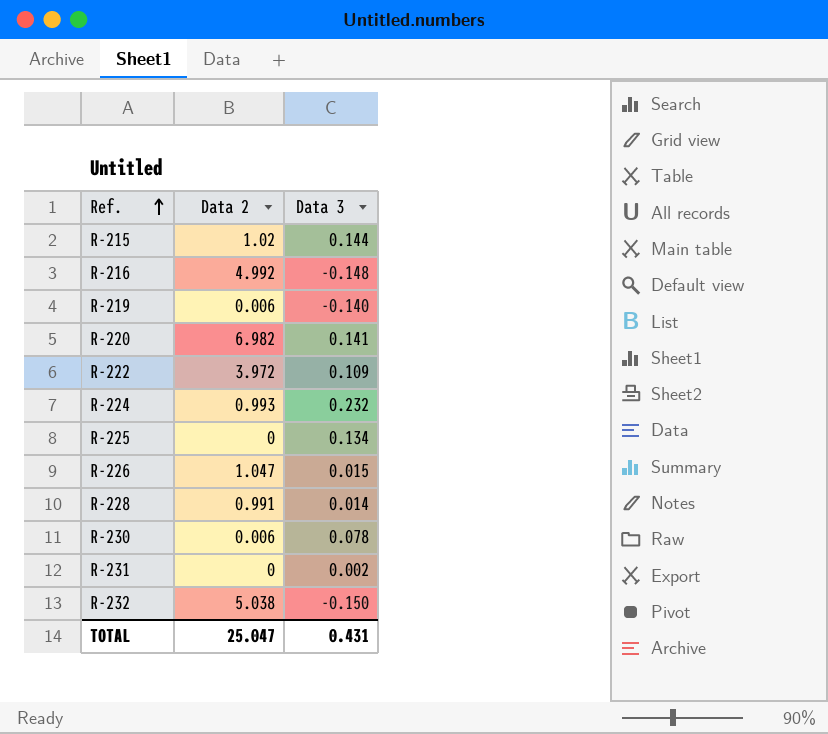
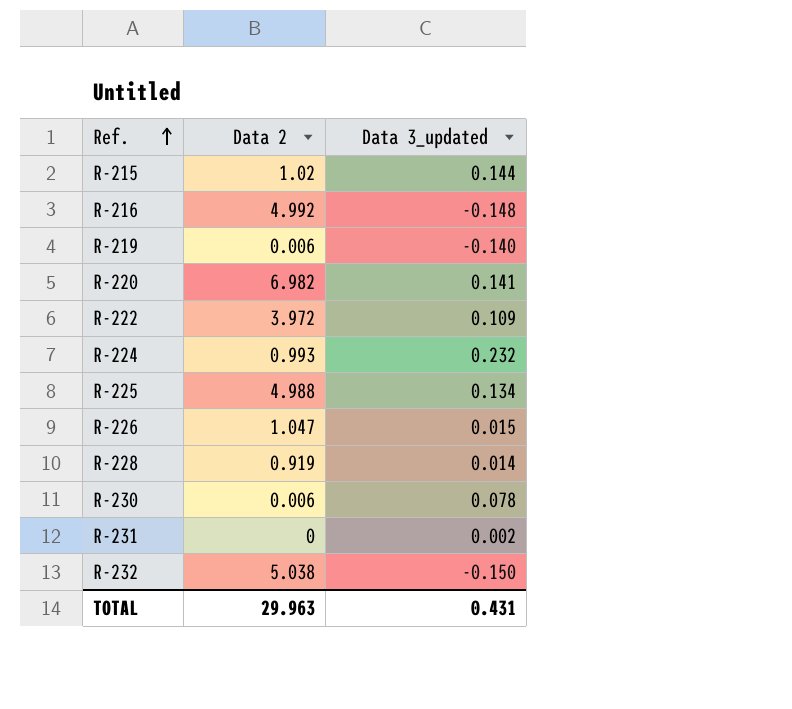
column name: Data 3 -> Data 3_updated
R-225 | Data 2: 0 -> 4.988
R-228 | Data 2: 0.991 -> 0.919
TOTAL | Data 2: 25.047 -> 29.963

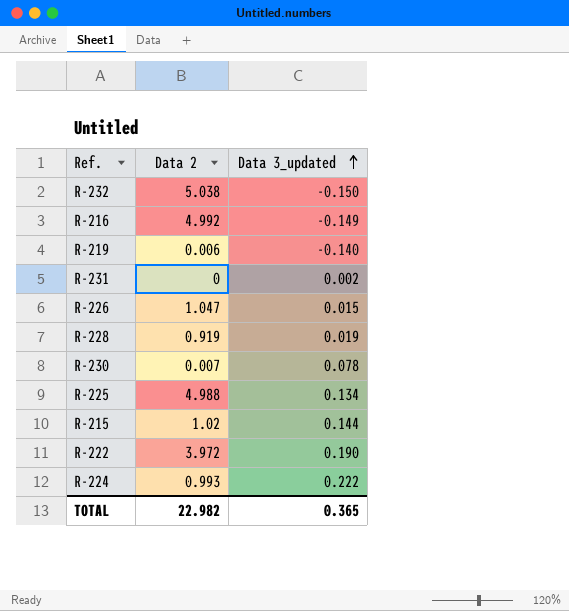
row order: Ref. ascending -> Data 3_updated ascending
row R-220: 6.982 | 0.141 -> none
R-216 | Data 3_updated: -0.148 -> -0.149
R-228 | Data 3_updated: 0.014 -> 0.019
R-230 | Data 2: 0.006 -> 0.007
R-222 | Data 3_updated: 0.109 -> 0.190
R-224 | Data 3_updated: 0.232 -> 0.222
TOTAL | Data 2: 29.963 -> 22.982
TOTAL | Data 3_updated: 0.431 -> 0.365

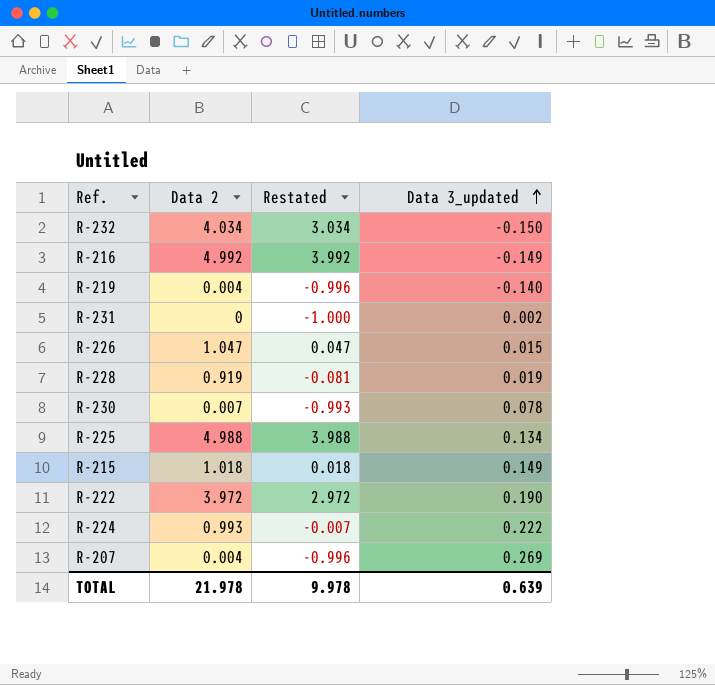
column Restated | formula: none -> [Data 2] - 1
R-232 | Data 2: 5.038 -> 4.034
R-219 | Data 2: 0.006 -> 0.004
R-215 | Data 2: 1.02 -> 1.018
R-215 | Data 3_updated: 0.144 -> 0.149
row R-207: none -> 0.004 | -0.996 | 0.269
TOTAL | Data 2: 22.982 -> 21.978
TOTAL | Data 3_updated: 0.365 -> 0.639

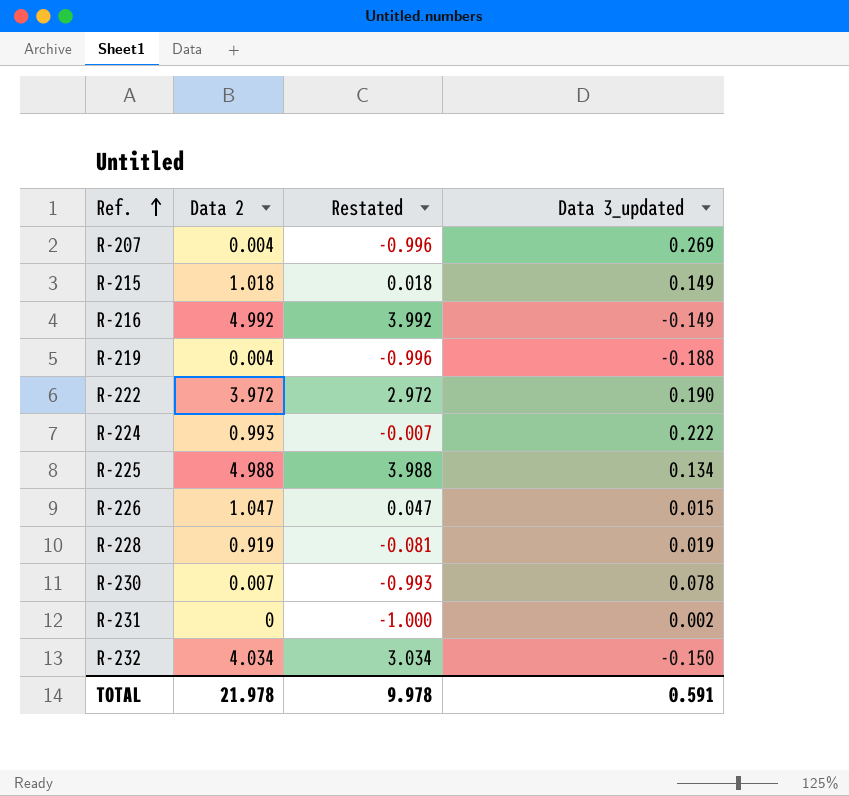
row order: Data 3_updated ascending -> Ref. ascending
R-219 | Data 3_updated: -0.140 -> -0.188
TOTAL | Data 3_updated: 0.639 -> 0.591

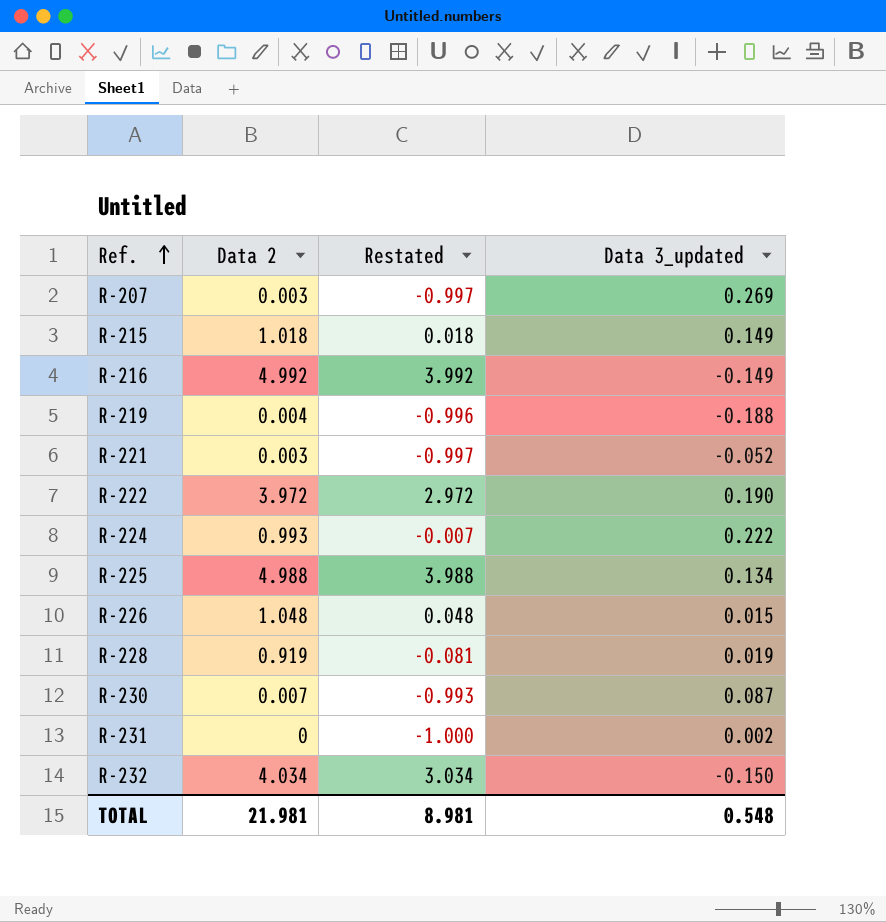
R-207 | Data 2: 0.004 -> 0.003
R-207 | Restated: -0.996 -> -0.997
row R-221: none -> 0.003 | -0.997 | -0.052
R-226 | Data 2: 1.047 -> 1.048
R-226 | Restated: 0.047 -> 0.048
R-230 | Data 3_updated: 0.078 -> 0.087
TOTAL | Data 2: 21.978 -> 21.981
TOTAL | Restated: 9.978 -> 8.981
TOTAL | Data 3_updated: 0.591 -> 0.548

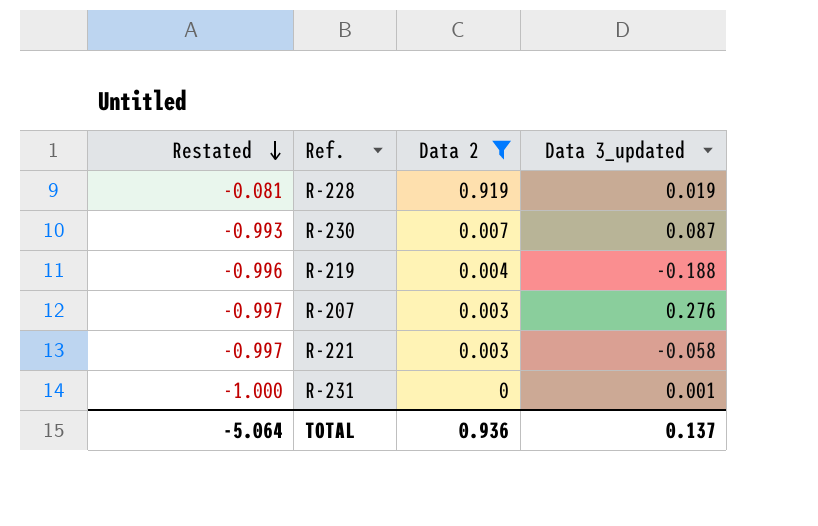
filter: none -> Data 2 <= 0.919
row order: Ref. ascending -> Restated descending
column Restated | position: 3 -> 1
R-207 | Data 3_updated: 0.269 -> 0.276
R-221 | Data 3_updated: -0.052 -> -0.058
R-231 | Data 3_updated: 0.002 -> 0.001
TOTAL | Restated: 8.981 -> -5.064
TOTAL | Data 2: 21.981 -> 0.936
TOTAL | Data 3_updated: 0.548 -> 0.137

